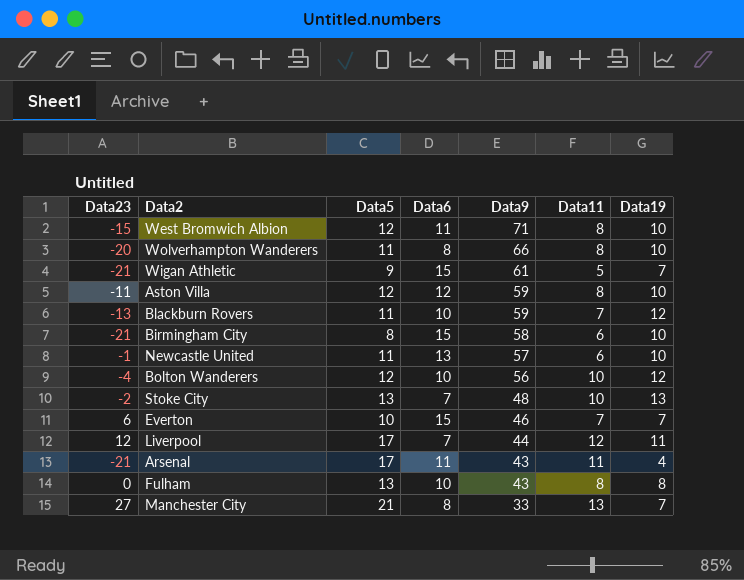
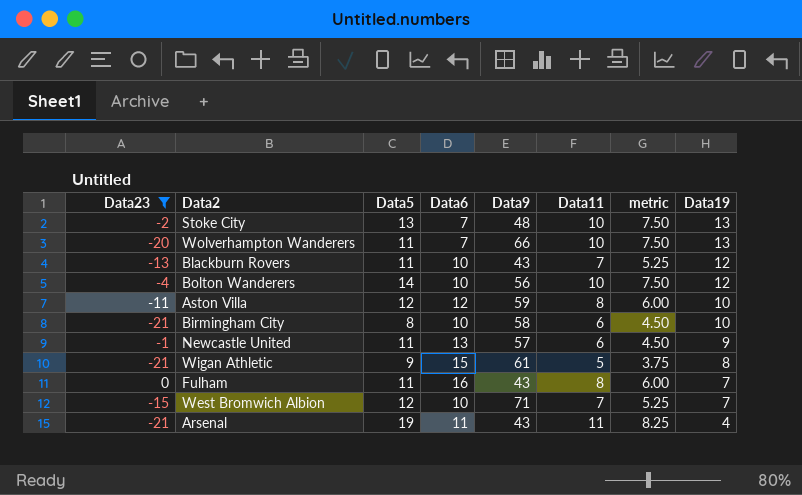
filter: none -> Data23 <= 0
row order: Data9 descending -> Data19 descending
column metric | formula: none -> [Data11] * 0.75
Wolverhampton Wanderers | Data6: 8 -> 7
Wolverhampton Wanderers | Data11: 8 -> 10
Wolverhampton Wanderers | Data19: 10 -> 13
Blackburn Rovers | Data9: 59 -> 43
Bolton Wanderers | Data5: 12 -> 14
Birmingham City | Data6: 15 -> 10
Newcastle United | Data19: 10 -> 9
Wigan Athletic | Data19: 7 -> 8
Fulham | Data5: 13 -> 11
Fulham | Data6: 10 -> 16
Fulham | Data19: 8 -> 7
West Bromwich Albion | Data6: 11 -> 10
West Bromwich Albion | Data11: 8 -> 7
West Bromwich Albion | Data19: 10 -> 7
Arsenal | Data5: 17 -> 19

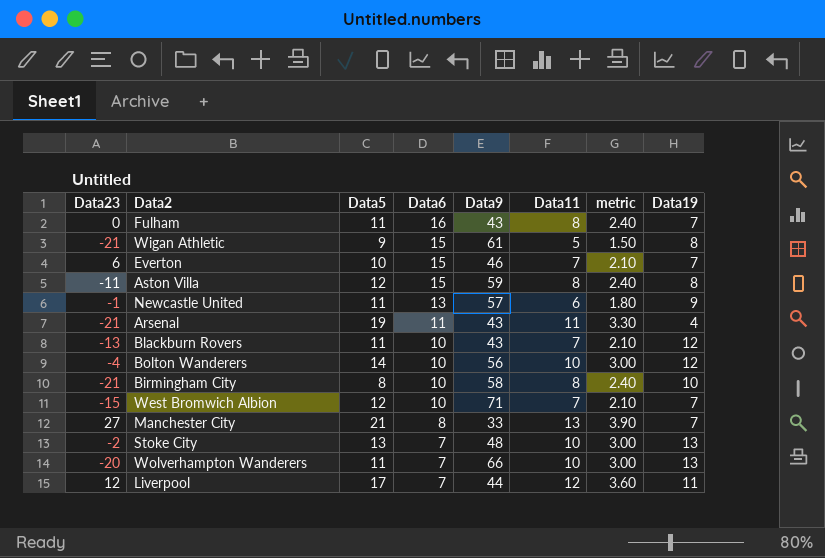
filter: Data23 <= 0 -> none
row order: Data19 descending -> Data6 descending
column metric | formula: [Data11] * 0.75 -> [Data11] * 0.3
Aston Villa | Data6: 12 -> 15
Aston Villa | Data19: 10 -> 8
Birmingham City | Data11: 6 -> 8

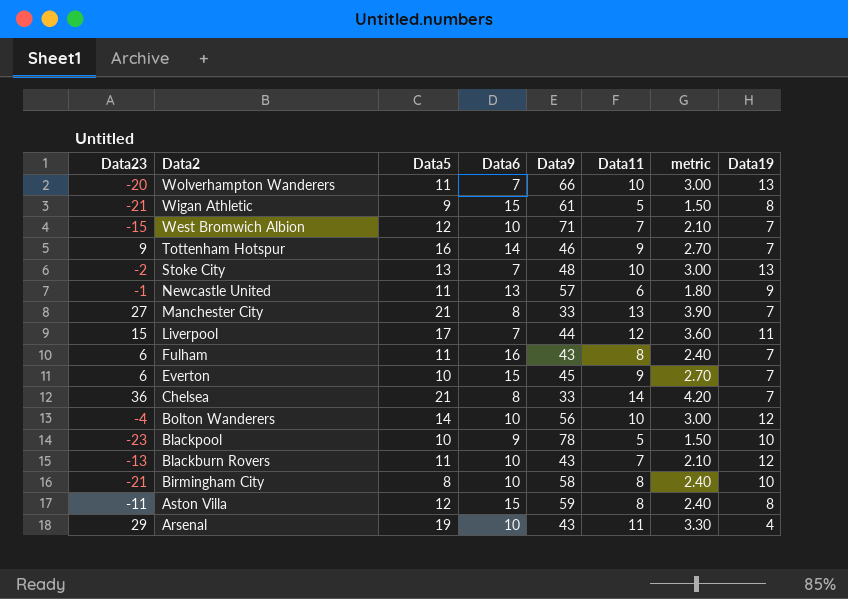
row order: Data6 descending -> Data2 descending
row Tottenham Hotspur: none -> 9 | 16 | 14 | 46 | 9 | 2.70 | 7
Liverpool | Data23: 12 -> 15
Fulham | Data23: 0 -> 6
Everton | Data9: 46 -> 45
Everton | Data11: 7 -> 9
Everton | metric: 2.10 -> 2.70
row Chelsea: none -> 36 | 21 | 8 | 33 | 14 | 4.20 | 7
row Blackpool: none -> -23 | 10 | 9 | 78 | 5 | 1.50 | 10
Arsenal | Data23: -21 -> 29
Arsenal | Data6: 11 -> 10

